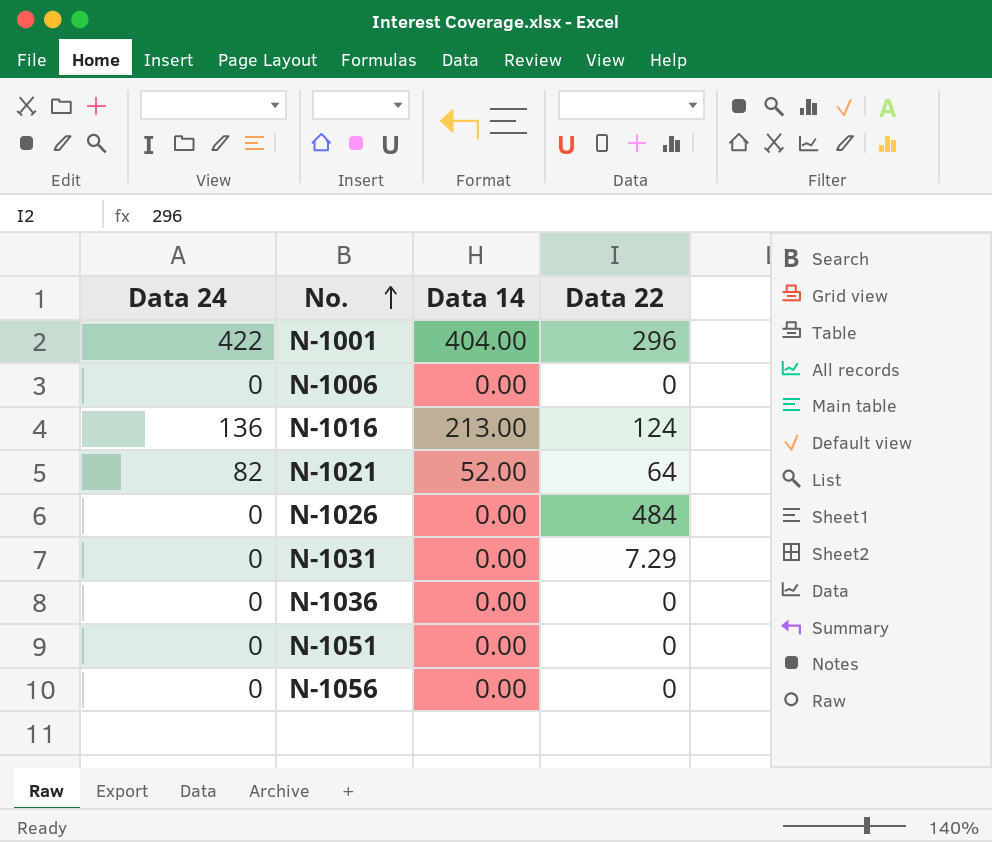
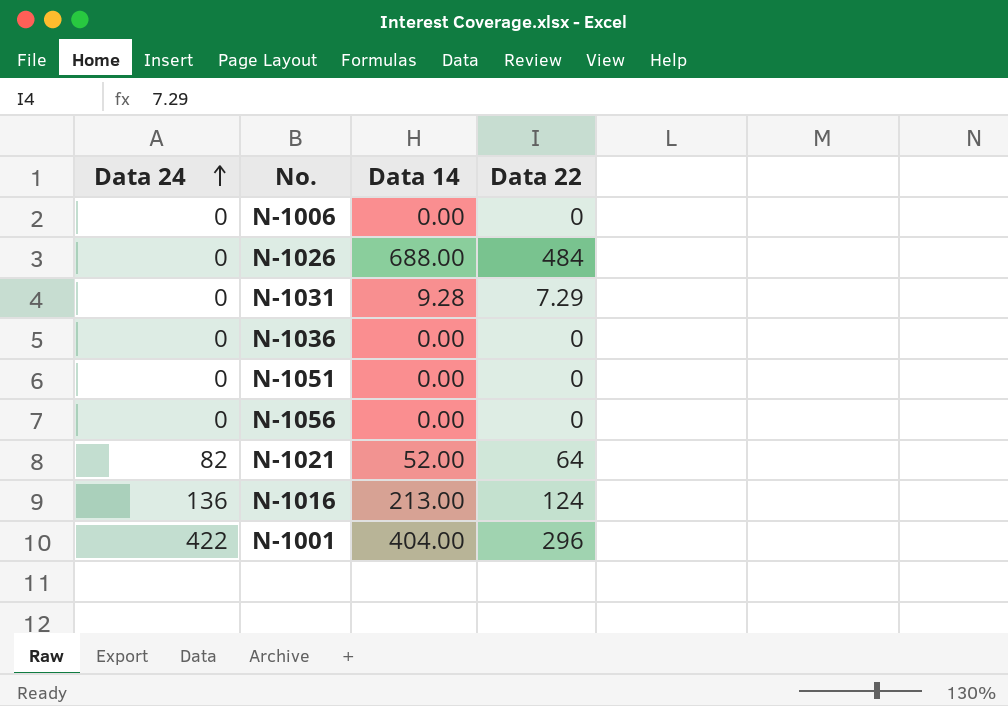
row order: No. ascending -> Data 24 ascending
N-1026 | Data 14: 0.00 -> 688.00
N-1031 | Data 14: 0.00 -> 9.28

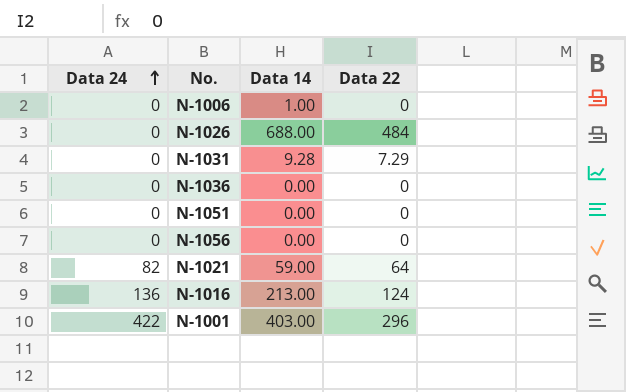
N-1006 | Data 14: 0.00 -> 1.00
N-1021 | Data 14: 52.00 -> 59.00
N-1001 | Data 14: 404.00 -> 403.00

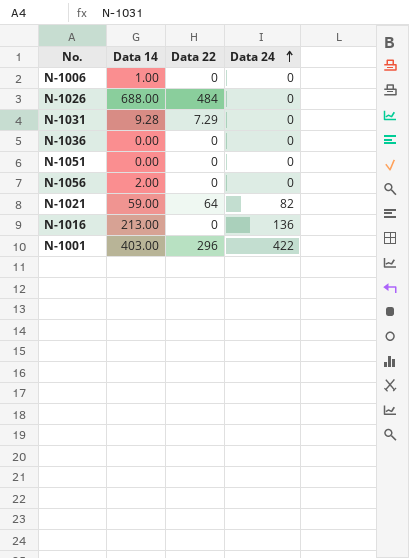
column Data 24 | position: 1 -> 4
N-1056 | Data 14: 0.00 -> 2.00
N-1016 | Data 22: 124 -> 0

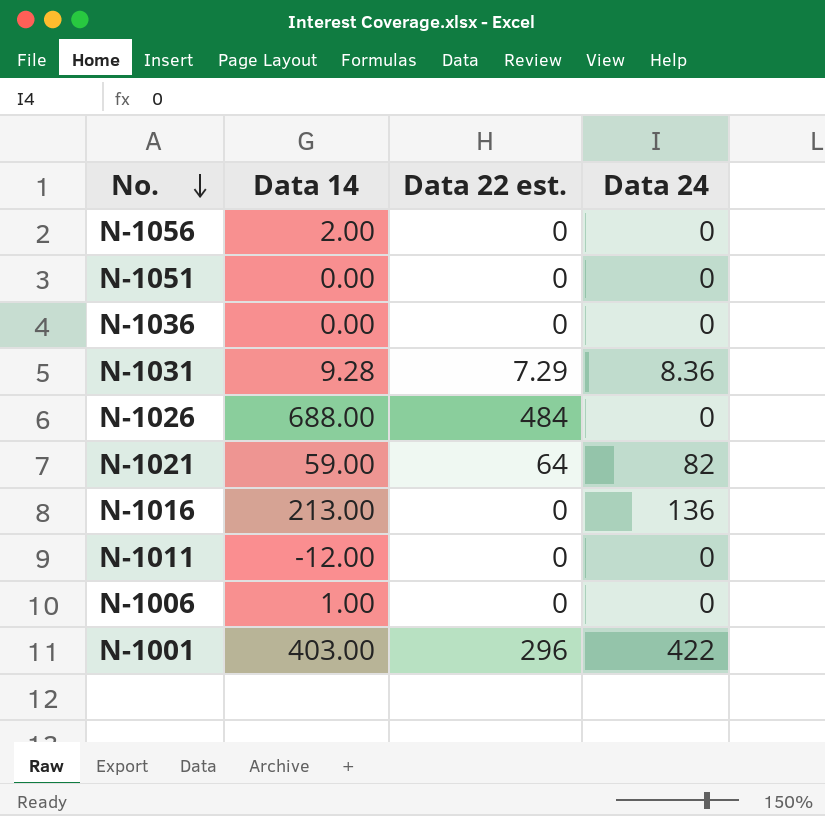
row order: Data 24 ascending -> No. descending
column name: Data 22 -> Data 22 est.
N-1031 | Data 24: 0 -> 8.36
row N-1011: none -> -12.00 | 0 | 0

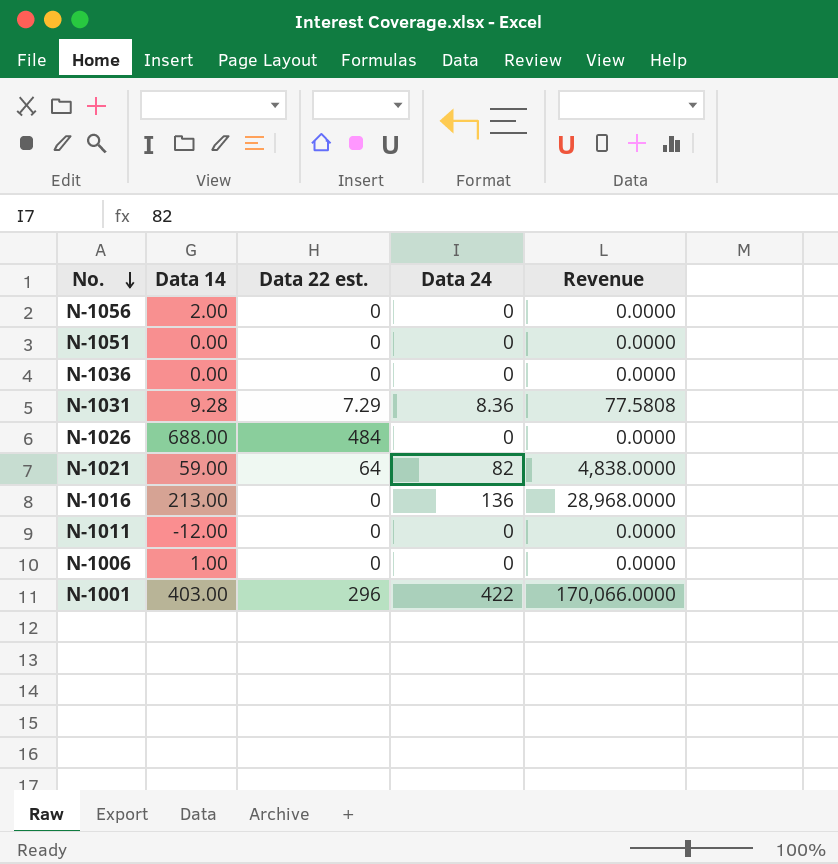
column Revenue | formula: none -> [Data 14] * [Data 24]

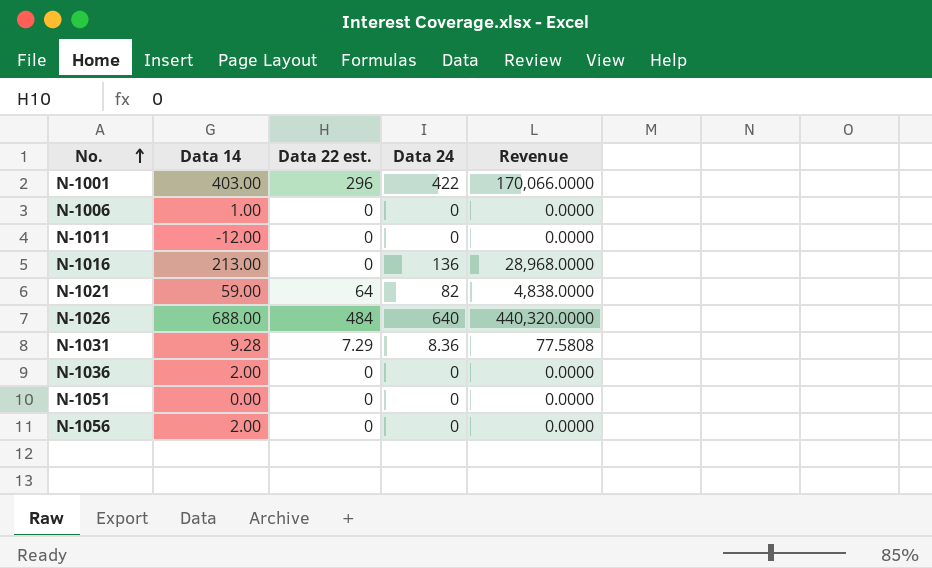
row order: No. descending -> No. ascending
N-1026 | Data 24: 0 -> 640
N-1026 | Revenue: 0.0000 -> 440,320.0000
N-1036 | Data 14: 0.00 -> 2.00

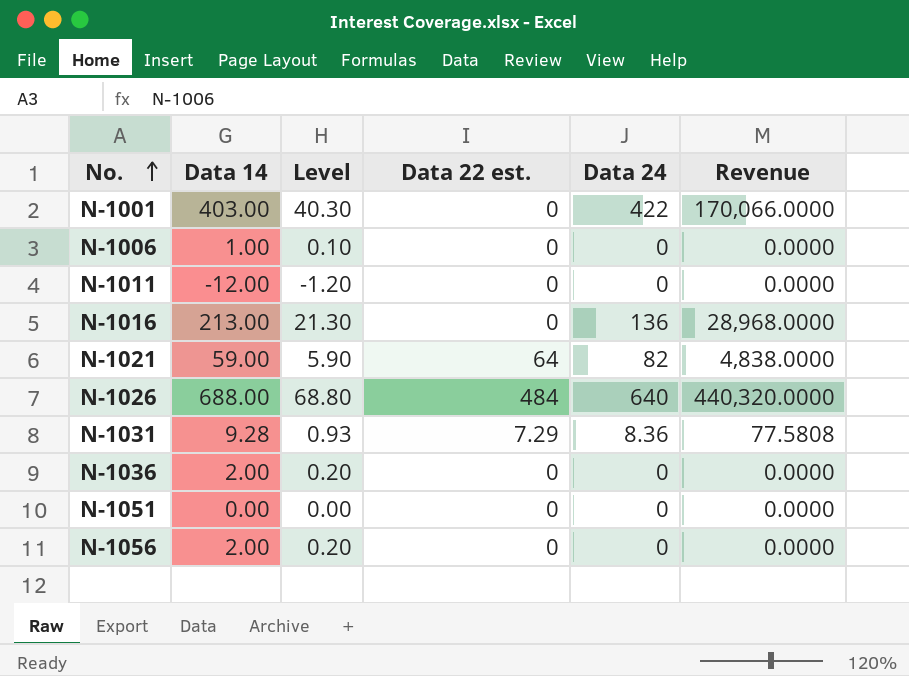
column Level | formula: none -> [Data 14] * 0.1
N-1001 | Data 22 est.: 296 -> 0

